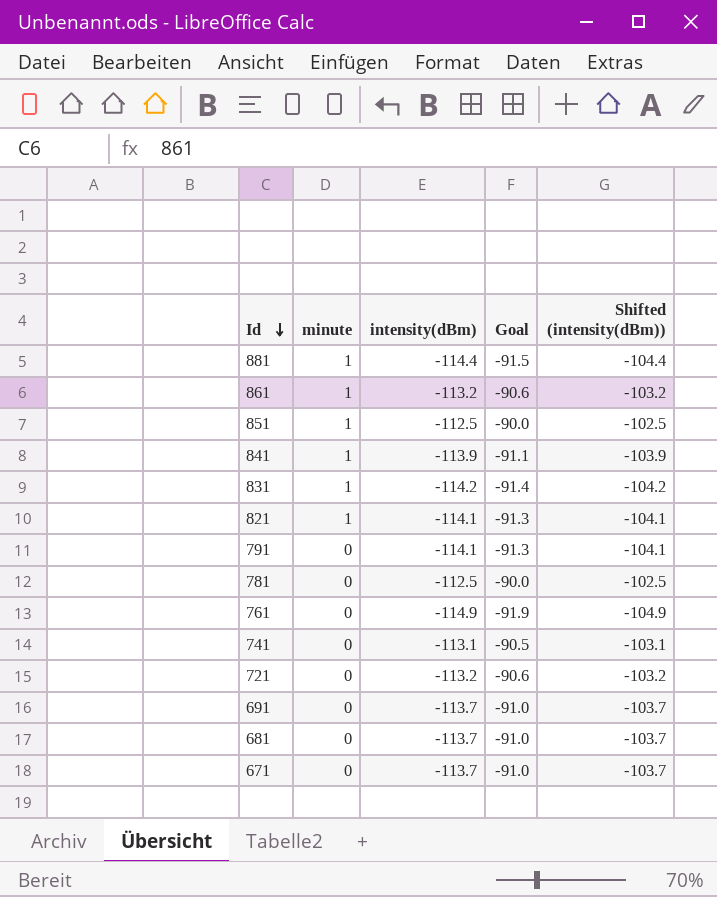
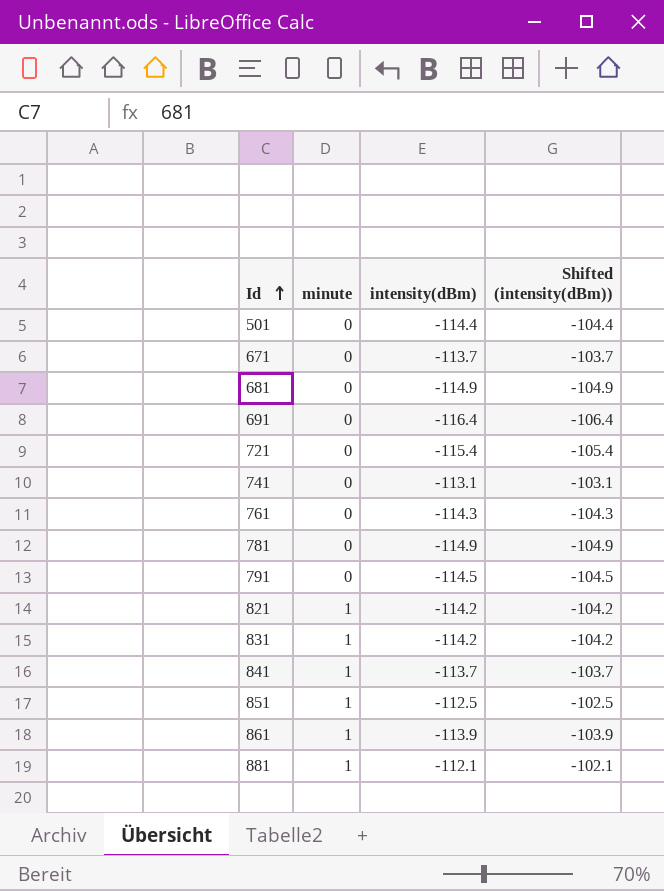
row order: Id descending -> Id ascending
column Goal | formula: [intensity(dBm)] * 0.8 -> none
row 501: none -> 0 | -114.4 | -104.4
681 | intensity(dBm): -113.7 -> -114.9
681 | Shifted (intensity(dBm)): -103.7 -> -104.9
691 | intensity(dBm): -113.7 -> -116.4
691 | Shifted (intensity(dBm)): -103.7 -> -106.4
721 | intensity(dBm): -113.2 -> -115.4
721 | Shifted (intensity(dBm)): -103.2 -> -105.4
761 | intensity(dBm): -114.9 -> -114.3
761 | Shifted (intensity(dBm)): -104.9 -> -104.3
781 | intensity(dBm): -112.5 -> -114.9
781 | Shifted (intensity(dBm)): -102.5 -> -104.9
791 | intensity(dBm): -114.1 -> -114.5
791 | Shifted (intensity(dBm)): -104.1 -> -104.5
821 | intensity(dBm): -114.1 -> -114.2
821 | Shifted (intensity(dBm)): -104.1 -> -104.2
841 | intensity(dBm): -113.9 -> -113.7
841 | Shifted (intensity(dBm)): -103.9 -> -103.7
861 | intensity(dBm): -113.2 -> -113.9
861 | Shifted (intensity(dBm)): -103.2 -> -103.9
881 | intensity(dBm): -114.4 -> -112.1
881 | Shifted (intensity(dBm)): -104.4 -> -102.1

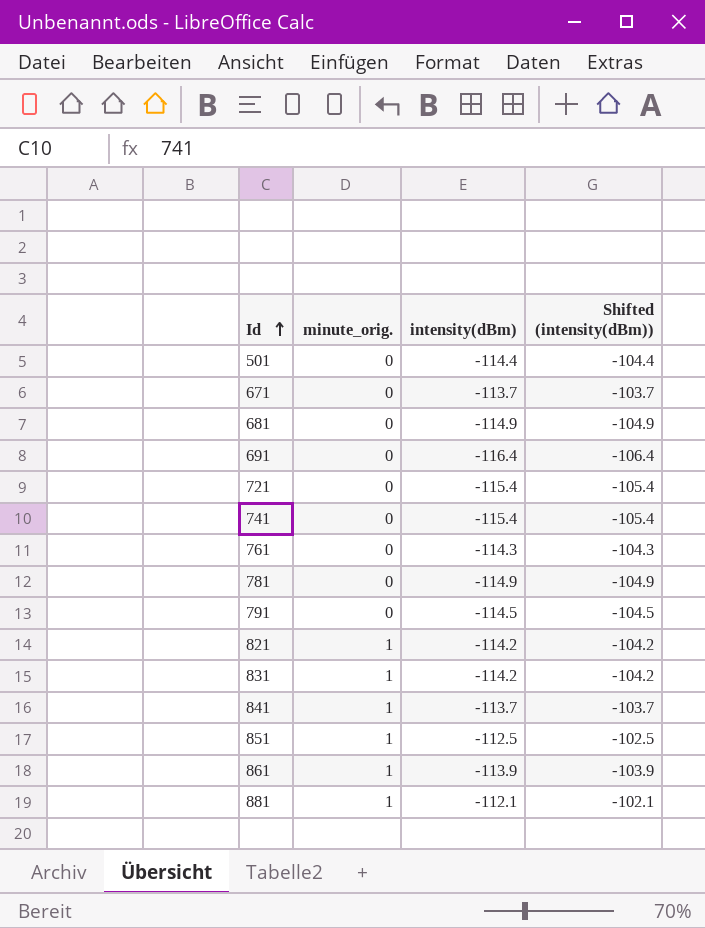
column name: minute -> minute_orig.
741 | intensity(dBm): -113.1 -> -115.4
741 | Shifted (intensity(dBm)): -103.1 -> -105.4

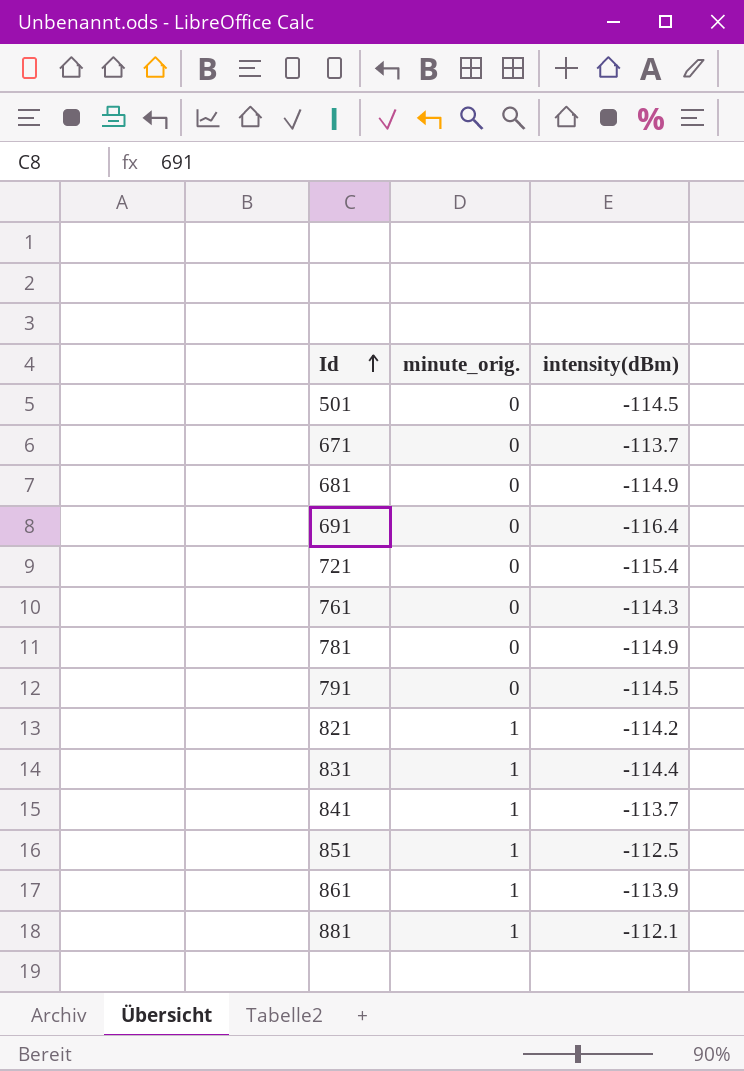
column Shifted (intensity(dBm)) | formula: [intensity(dBm)] + 10 -> none
row 741: 0 | -115.4 | -105.4 -> none
501 | intensity(dBm): -114.4 -> -114.5
831 | intensity(dBm): -114.2 -> -114.4

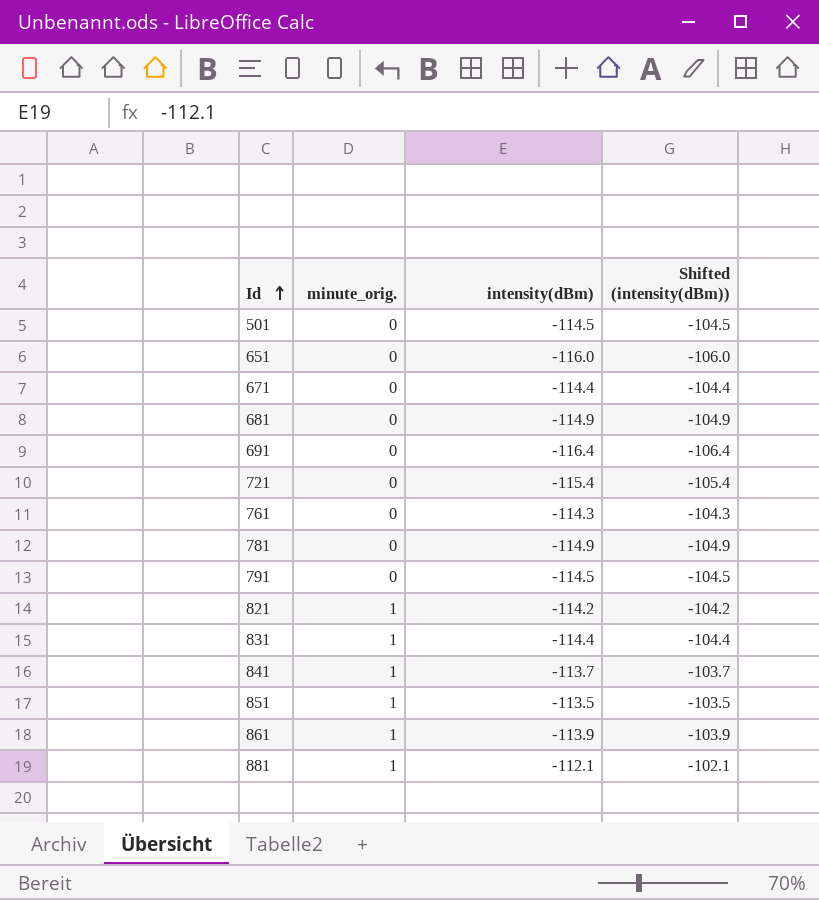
column Shifted (intensity(dBm)) | formula: none -> [intensity(dBm)] + 10
row 651: none -> 0 | -116.0 | -106.0
671 | intensity(dBm): -113.7 -> -114.4
851 | intensity(dBm): -112.5 -> -113.5

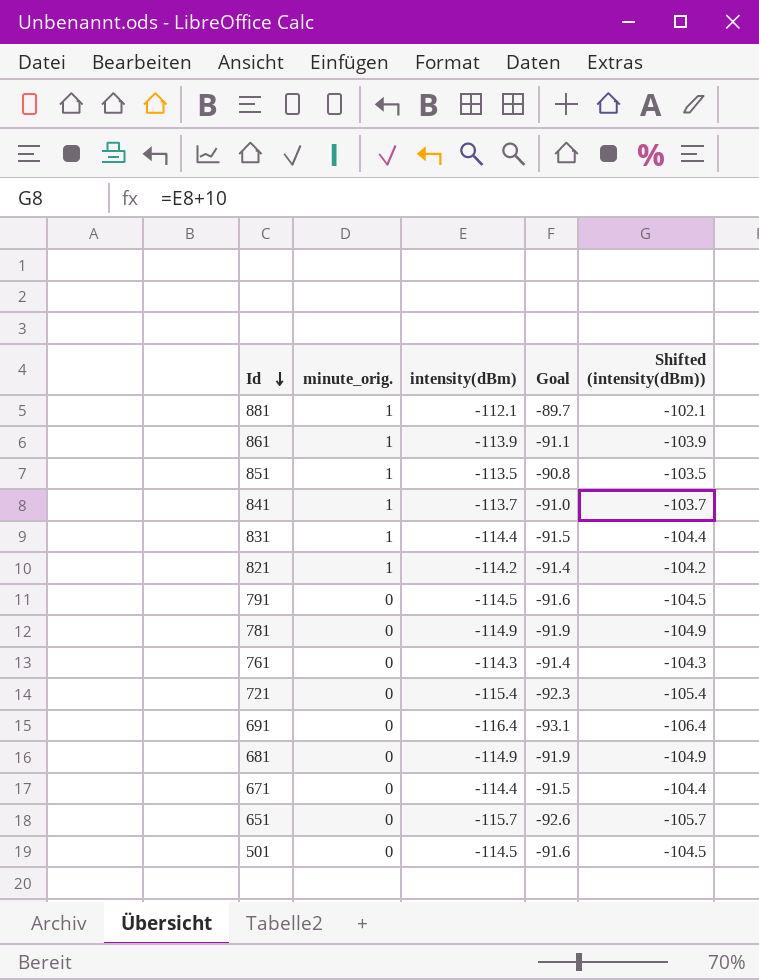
row order: Id ascending -> Id descending
column Goal | formula: none -> [intensity(dBm)] * 0.8
651 | intensity(dBm): -116.0 -> -115.7
651 | Shifted (intensity(dBm)): -106.0 -> -105.7

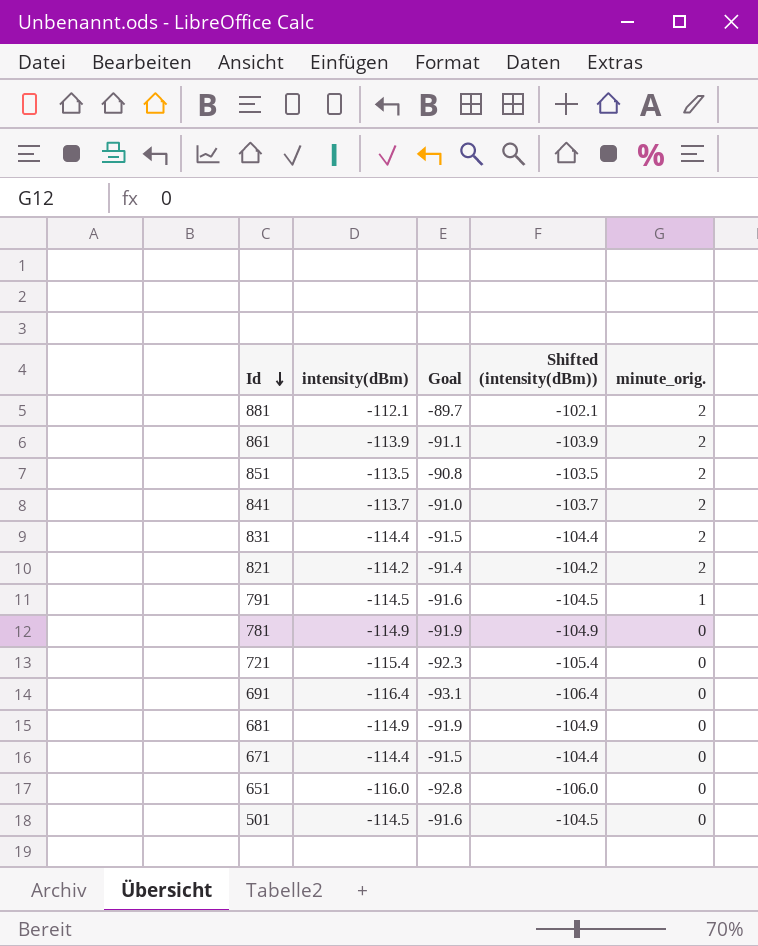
column minute_orig. | position: 2 -> 5
row 761: 0 | -114.3 | -91.4 | -104.3 -> none
881 | minute_orig.: 1 -> 2
861 | minute_orig.: 1 -> 2
851 | minute_orig.: 1 -> 2
841 | minute_orig.: 1 -> 2
831 | minute_orig.: 1 -> 2
821 | minute_orig.: 1 -> 2
791 | minute_orig.: 0 -> 1
651 | intensity(dBm): -115.7 -> -116.0
651 | Goal: -92.6 -> -92.8
651 | Shifted (intensity(dBm)): -105.7 -> -106.0

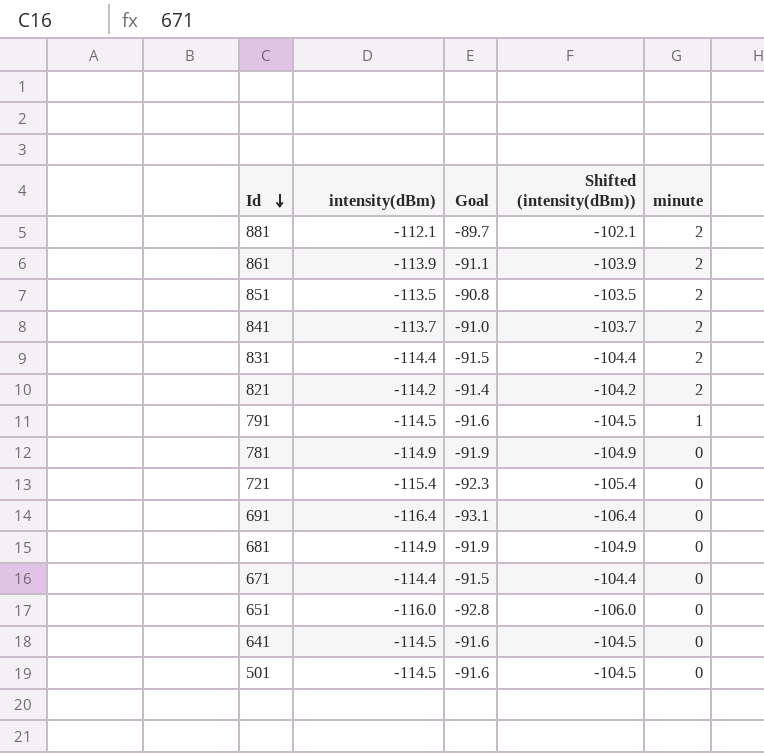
column name: minute_orig. -> minute
row 641: none -> -114.5 | -91.6 | -104.5 | 0

